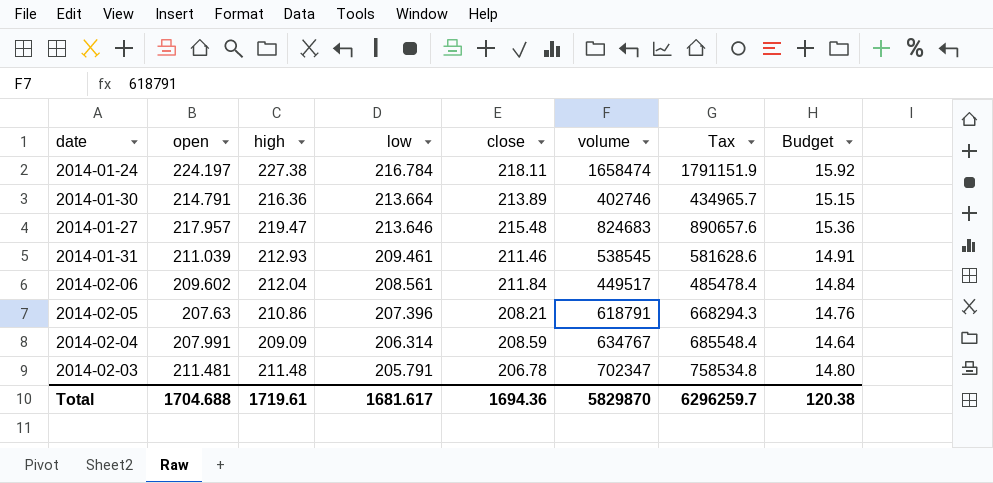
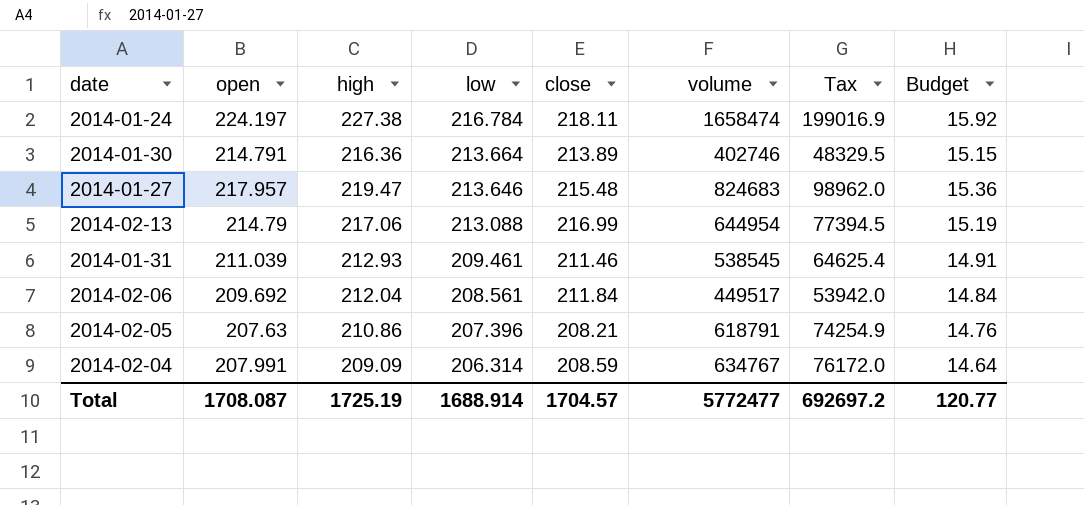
column Tax | formula: [volume] * 1.08 -> [volume] * 0.12
row 2014-02-03: 211.481 | 211.48 | 205.791 | 206.78 | 702347 | 758534.8 | 14.80 -> none
row 2014-02-13: none -> 214.79 | 217.06 | 213.088 | 216.99 | 644954 | 77394.5 | 15.19
2014-02-06 | open: 209.602 -> 209.692
Total | open: 1704.688 -> 1708.087
Total | high: 1719.61 -> 1725.19
Total | low: 1681.617 -> 1688.914
Total | close: 1694.36 -> 1704.57
Total | volume: 5829870 -> 5772477
Total | Tax: 6296259.7 -> 692697.2
Total | Budget: 120.38 -> 120.77

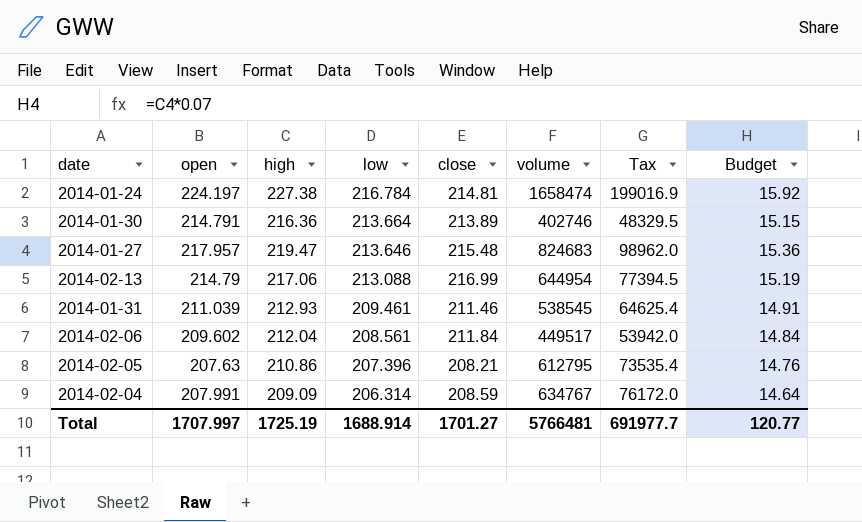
2014-01-24 | close: 218.11 -> 214.81
2014-02-06 | open: 209.692 -> 209.602
2014-02-05 | volume: 618791 -> 612795
2014-02-05 | Tax: 74254.9 -> 73535.4
Total | open: 1708.087 -> 1707.997
Total | close: 1704.57 -> 1701.27
Total | volume: 5772477 -> 5766481
Total | Tax: 692697.2 -> 691977.7

